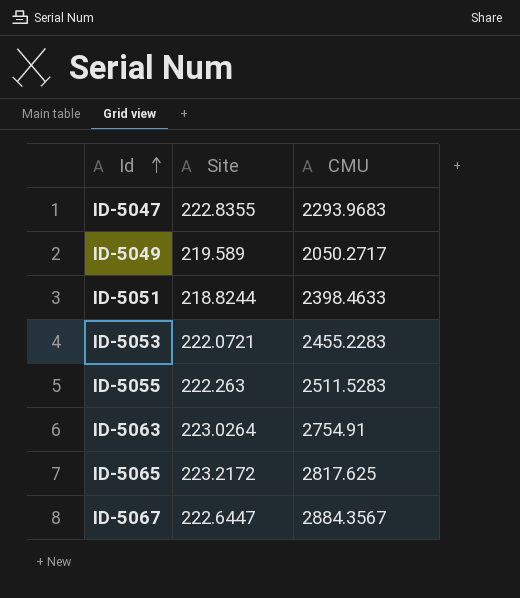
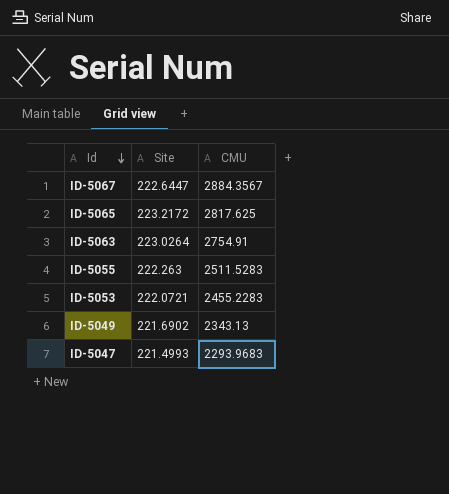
row order: Id ascending -> Id descending
row ID-5051: 218.8244 | 2398.4633 -> none
ID-5049 | Site: 219.589 -> 221.6902
ID-5049 | CMU: 2050.2717 -> 2343.13
ID-5047 | Site: 222.8355 -> 221.4993

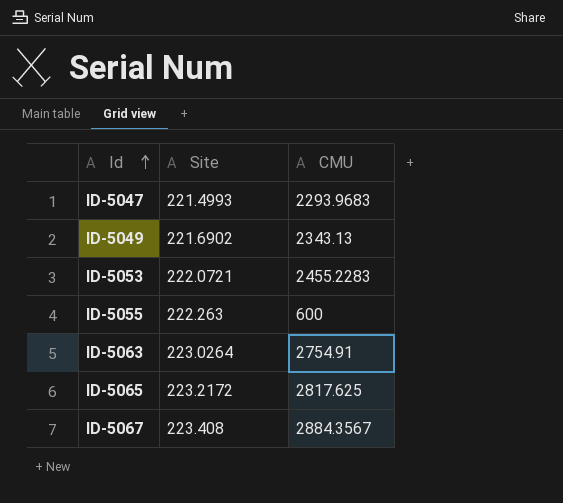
row order: Id descending -> Id ascending
ID-5055 | CMU: 2511.5283 -> 600
ID-5067 | Site: 222.6447 -> 223.408

